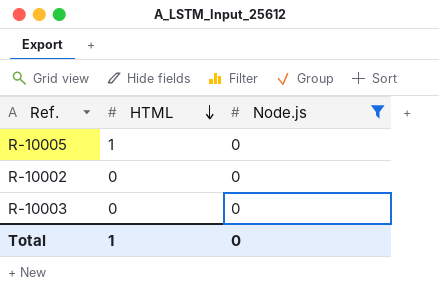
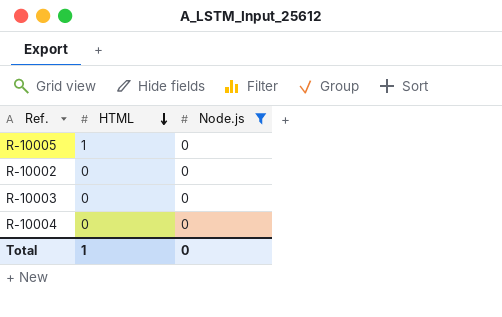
row R-10004: none -> 0 | 0

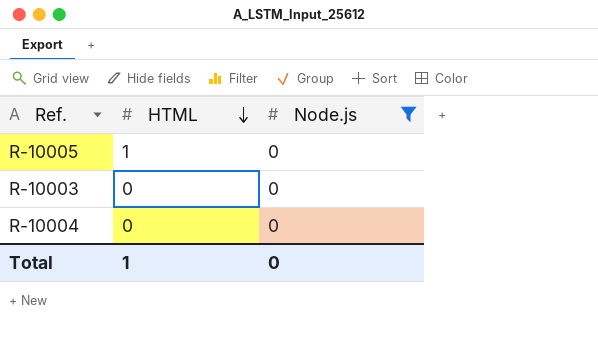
row R-10002: 0 | 0 -> none

